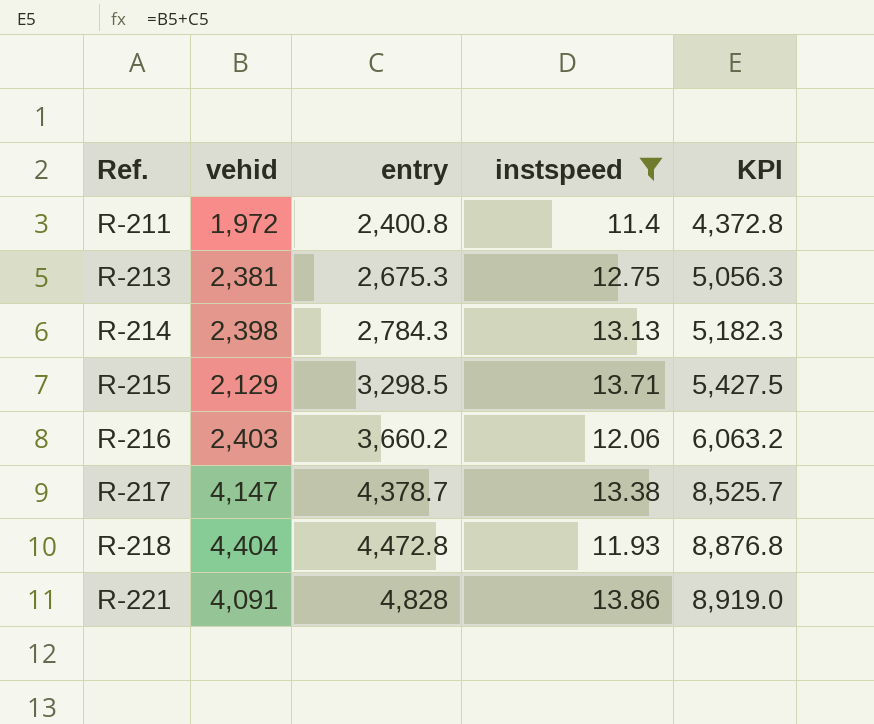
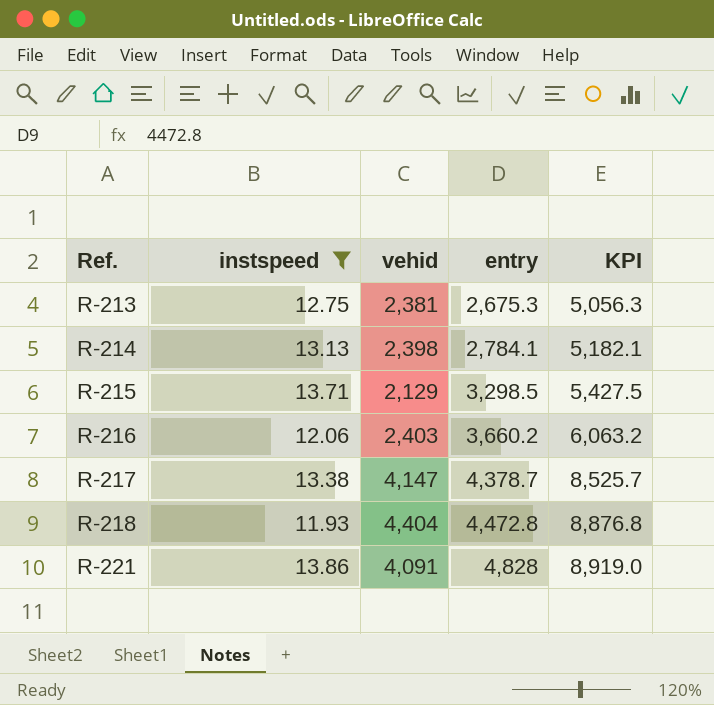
column instspeed | position: 4 -> 2
row R-211: 1,972 | 2,400.8 | 11.4 | 4,372.8 -> none
R-214 | entry: 2,784.3 -> 2,784.1
R-214 | KPI: 5,182.3 -> 5,182.1

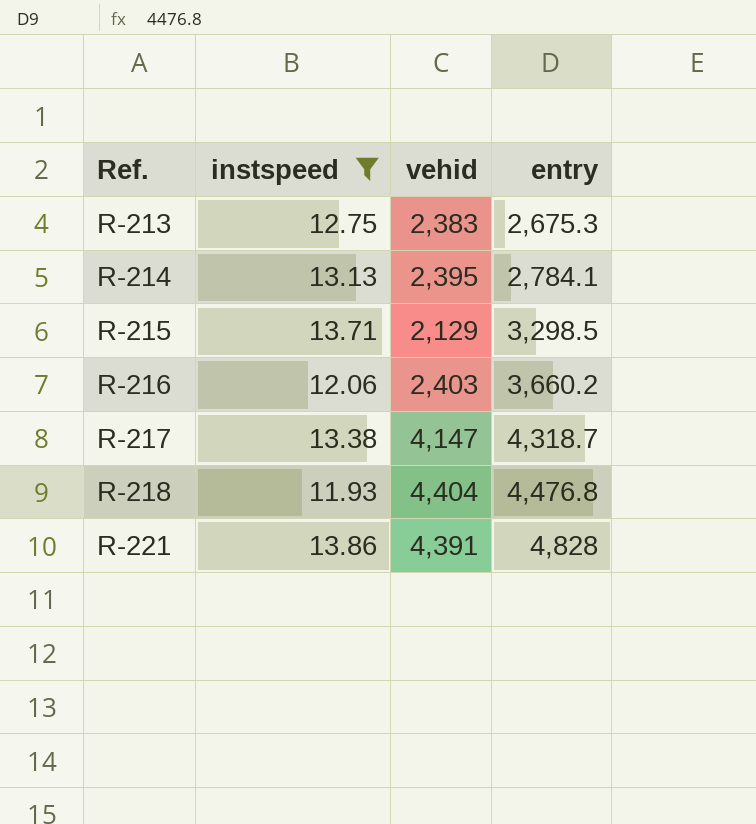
column KPI | formula: [vehid] + [entry] -> none
R-213 | vehid: 2,381 -> 2,383
R-214 | vehid: 2,398 -> 2,395
R-217 | entry: 4,378.7 -> 4,318.7
R-218 | entry: 4,472.8 -> 4,476.8
R-221 | vehid: 4,091 -> 4,391

